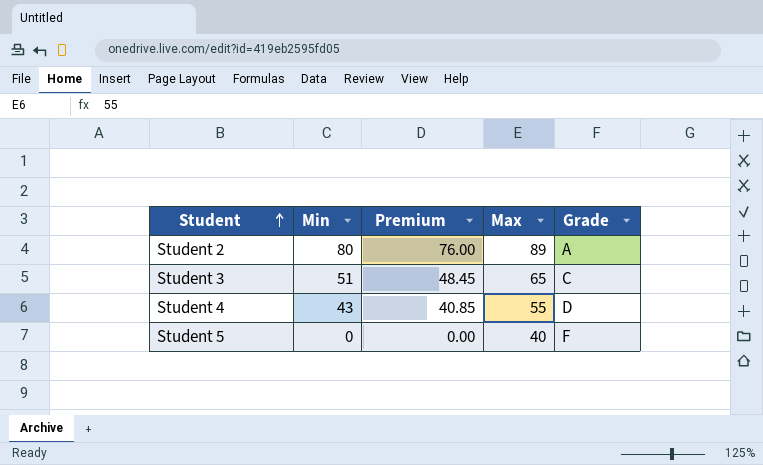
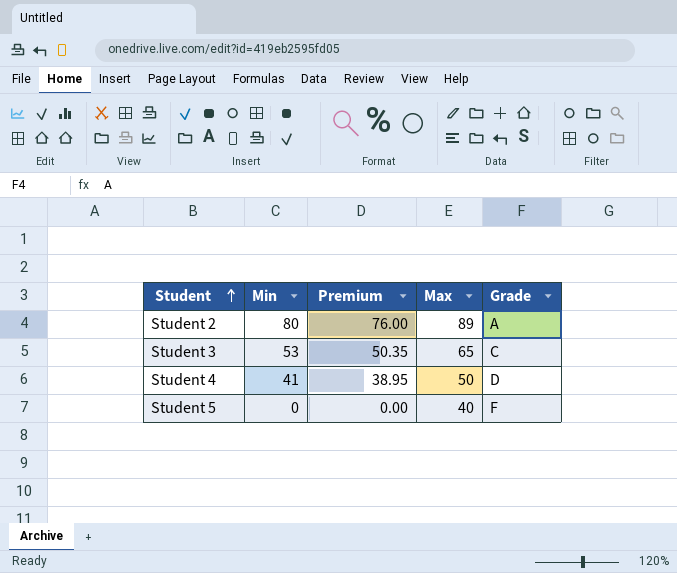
Student 3 | Min: 51 -> 53
Student 3 | Premium: 48.45 -> 50.35
Student 4 | Min: 43 -> 41
Student 4 | Premium: 40.85 -> 38.95
Student 4 | Max: 55 -> 50

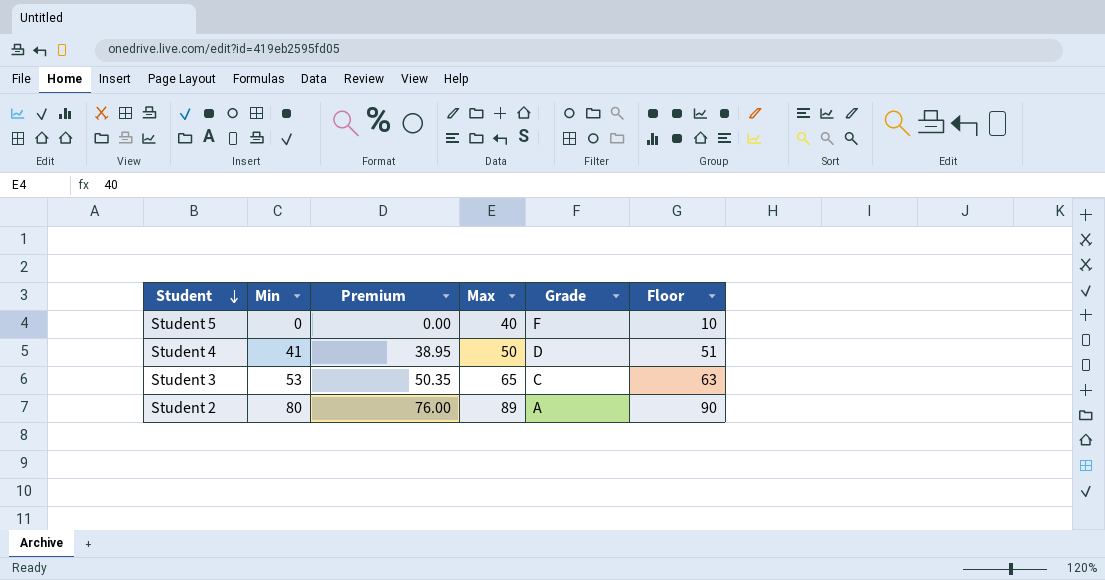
row order: Student ascending -> Student descending
column Floor | formula: none -> [Min] + 10

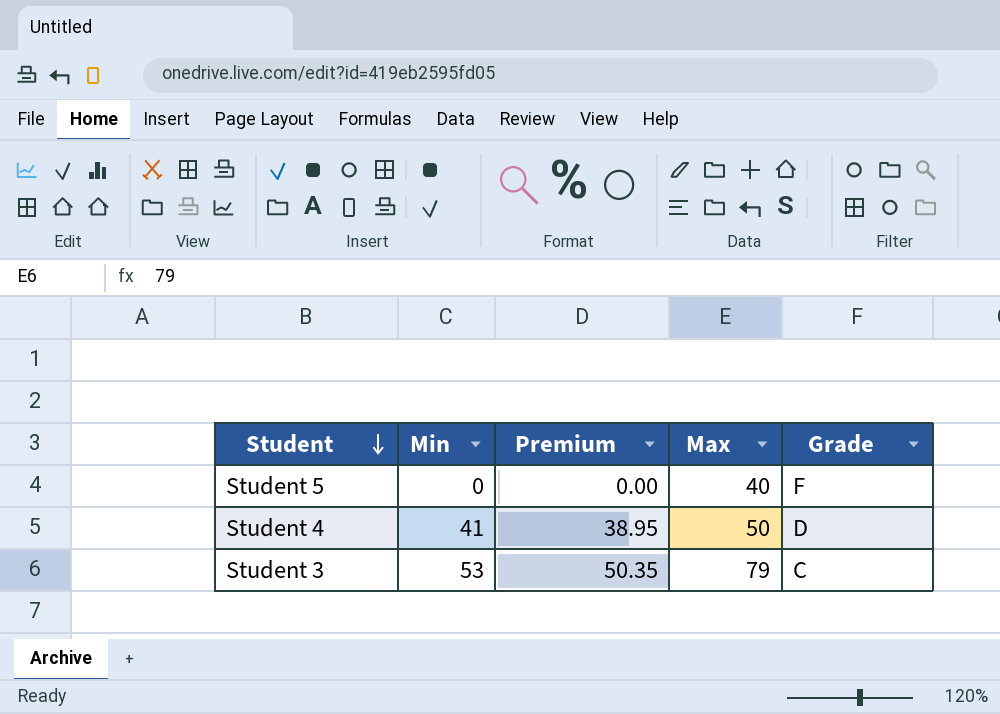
column Floor | formula: [Min] + 10 -> none
row Student 2: 80 | 76.00 | 89 | A | 90 -> none
Student 3 | Max: 65 -> 79

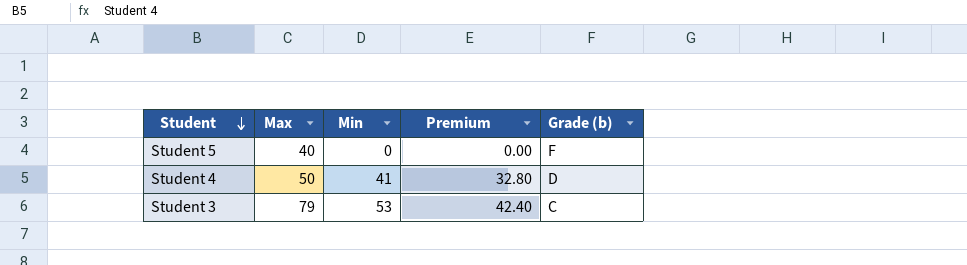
column Max | position: 4 -> 2
column Premium | formula: [Min] * 0.95 -> [Min] * 0.8
column name: Grade -> Grade (b)

